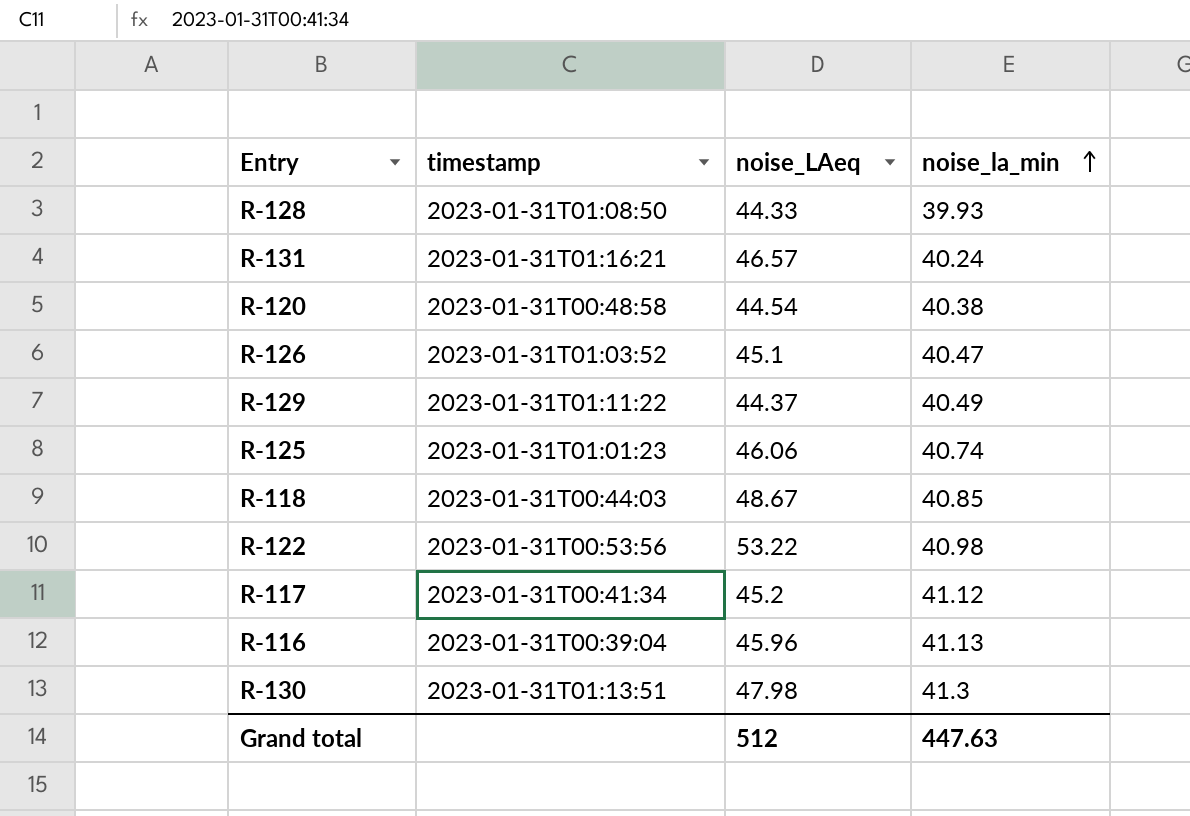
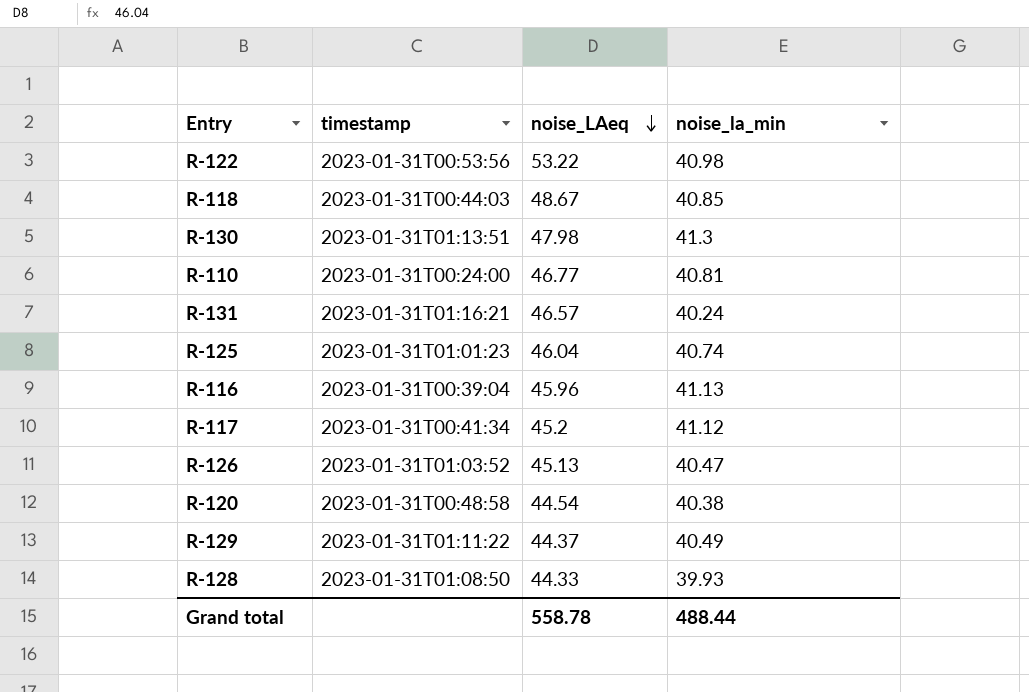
row order: noise_la_min ascending -> noise_LAeq descending
row R-110: none -> 2023-01-31T00:24:00 | 46.77 | 40.81
R-125 | noise_LAeq: 46.06 -> 46.04
R-126 | noise_LAeq: 45.1 -> 45.13
Grand total | noise_LAeq: 512 -> 558.78
Grand total | noise_la_min: 447.63 -> 488.44

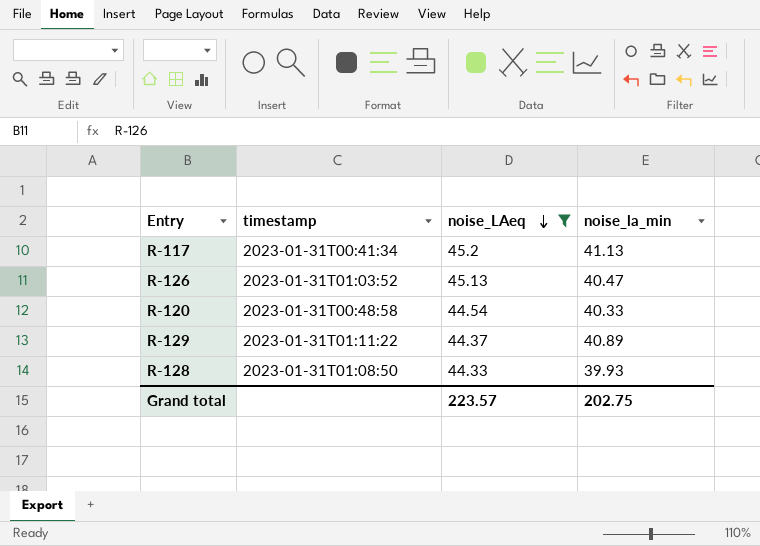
filter: none -> noise_LAeq <= 45.2
R-117 | noise_la_min: 41.12 -> 41.13
R-120 | noise_la_min: 40.38 -> 40.33
R-129 | noise_la_min: 40.49 -> 40.89
Grand total | noise_LAeq: 558.78 -> 223.57
Grand total | noise_la_min: 488.44 -> 202.75

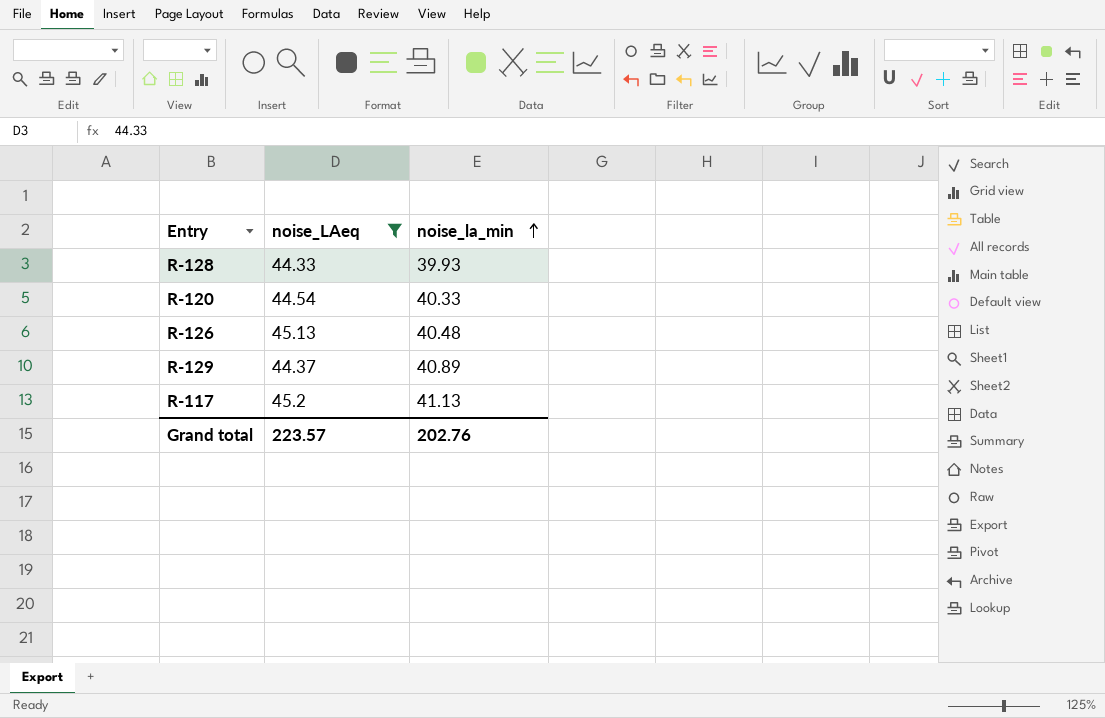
row order: noise_LAeq descending -> noise_la_min ascending
column timestamp | position: 2 -> none
R-126 | noise_la_min: 40.47 -> 40.48
Grand total | noise_la_min: 202.75 -> 202.76

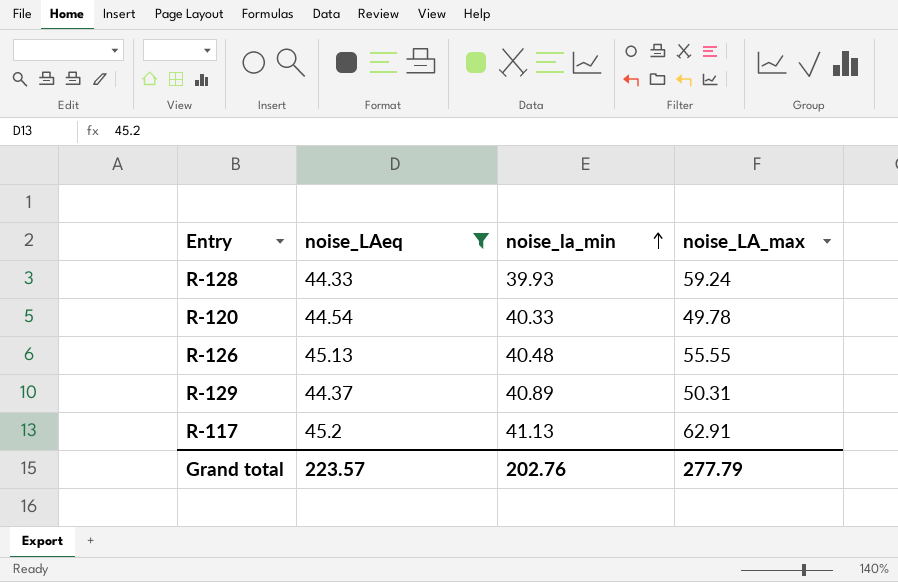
column noise_LA_max | position: none -> 4

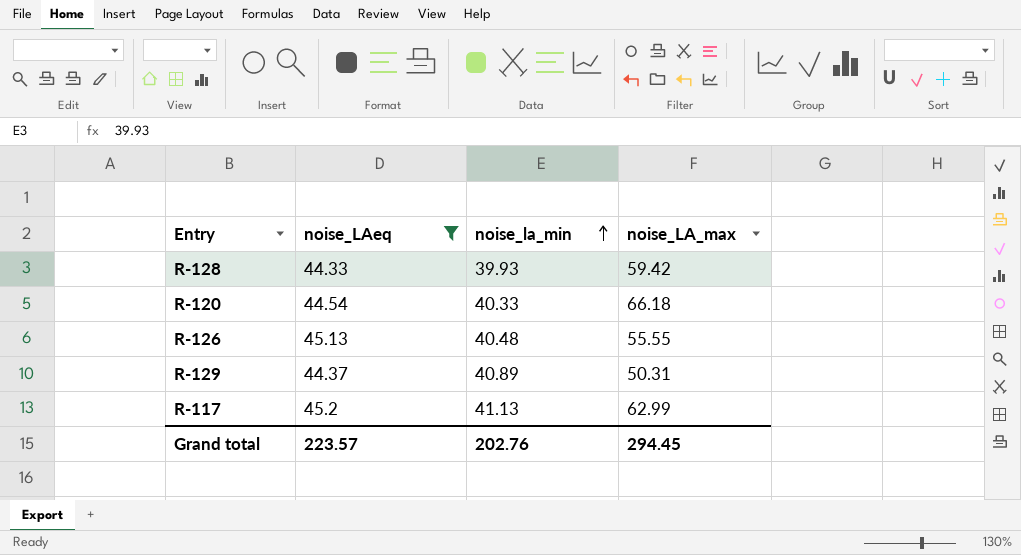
R-128 | noise_LA_max: 59.24 -> 59.42
R-120 | noise_LA_max: 49.78 -> 66.18
R-117 | noise_LA_max: 62.91 -> 62.99
Grand total | noise_LA_max: 277.79 -> 294.45

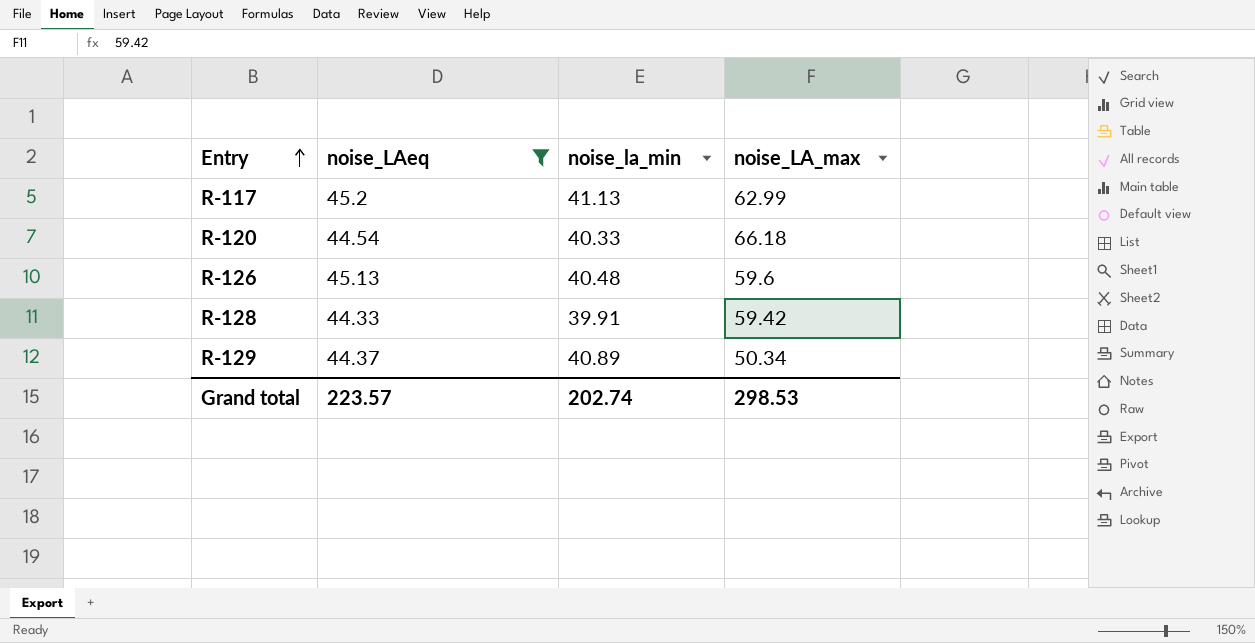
row order: noise_la_min ascending -> Entry ascending
R-126 | noise_LA_max: 55.55 -> 59.6
R-128 | noise_la_min: 39.93 -> 39.91
R-129 | noise_LA_max: 50.31 -> 50.34
Grand total | noise_la_min: 202.76 -> 202.74
Grand total | noise_LA_max: 294.45 -> 298.53

